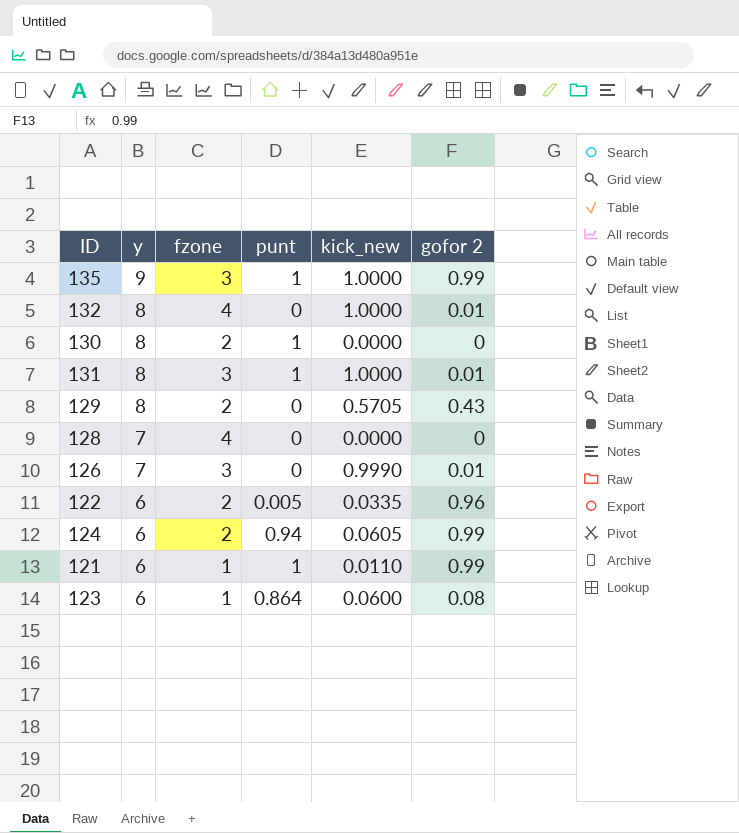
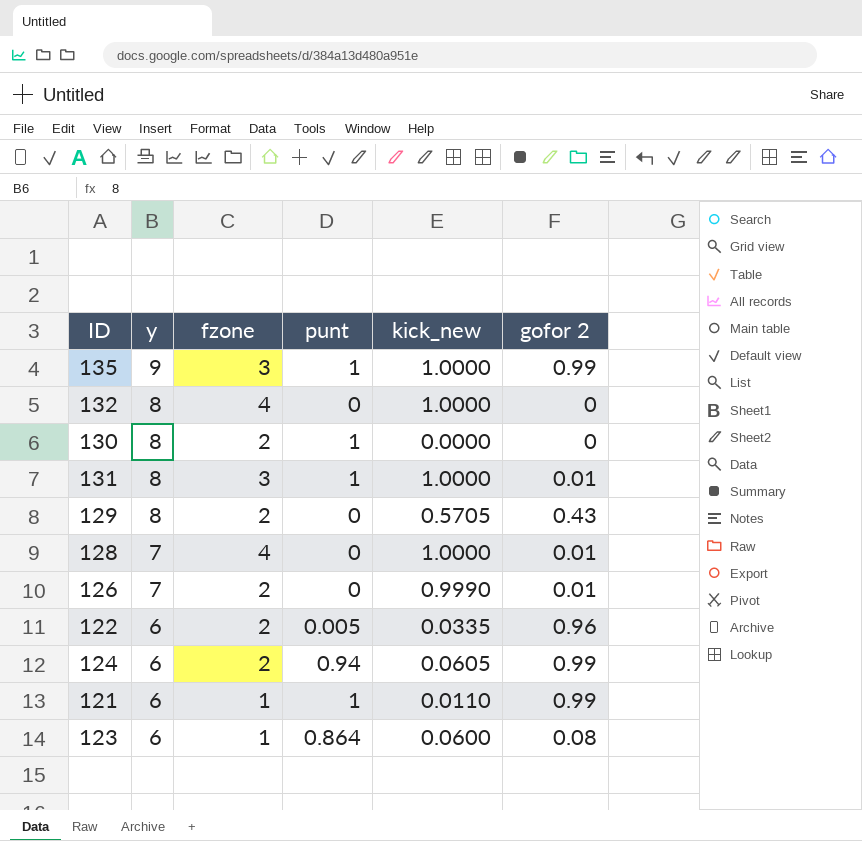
132 | gofor 2: 0.01 -> 0
128 | kick_new: 0.0000 -> 1.0000
128 | gofor 2: 0 -> 0.01
126 | fzone: 3 -> 2

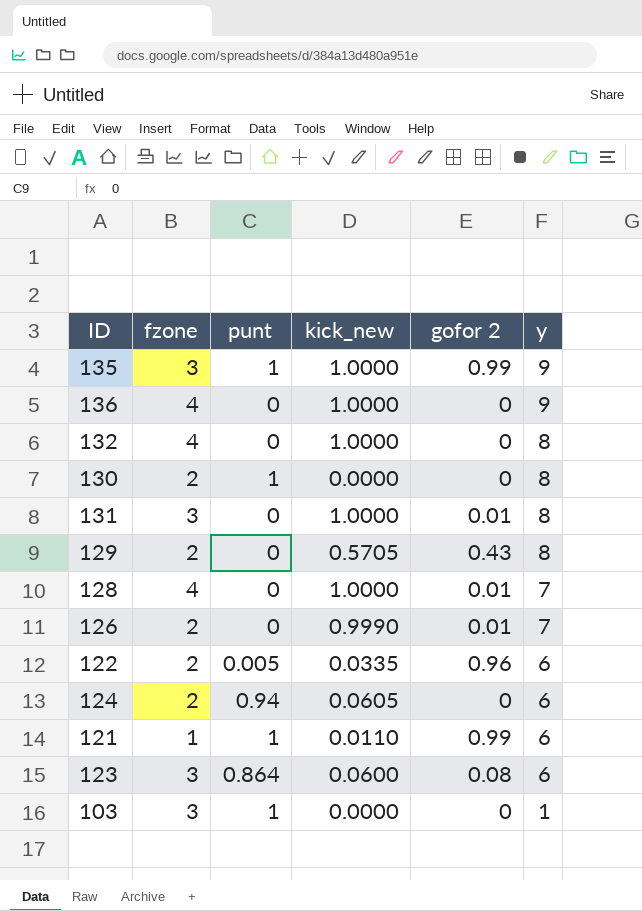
column y | position: 2 -> 6
row 136: none -> 4 | 0 | 1.0000 | 0 | 9
131 | punt: 1 -> 0
124 | gofor 2: 0.99 -> 0
123 | fzone: 1 -> 3
row 103: none -> 3 | 1 | 0.0000 | 0 | 1

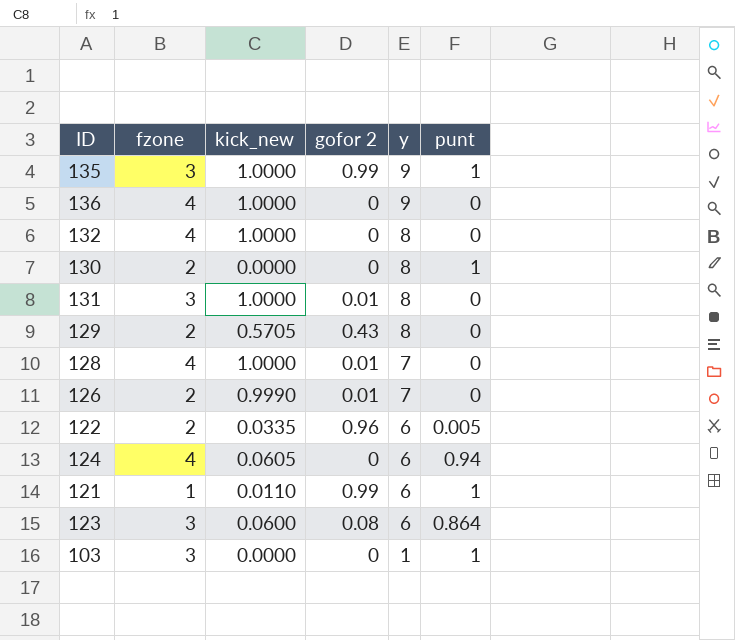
column punt | position: 3 -> 6
124 | fzone: 2 -> 4

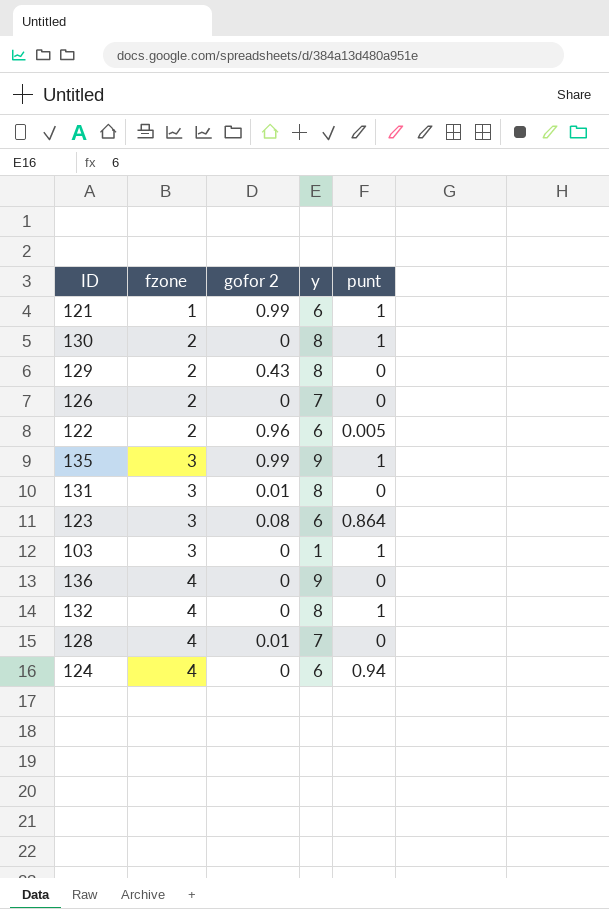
row order: y descending -> fzone ascending
column kick_new | position: 3 -> none
126 | gofor 2: 0.01 -> 0
132 | punt: 0 -> 1

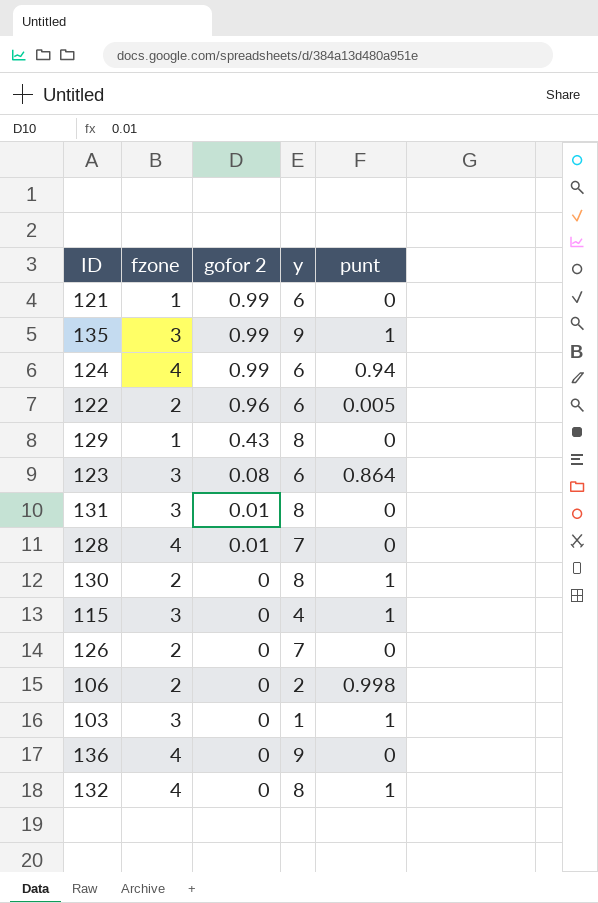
row order: fzone ascending -> gofor 2 descending
121 | punt: 1 -> 0
124 | gofor 2: 0 -> 0.99
129 | fzone: 2 -> 1
row 115: none -> 3 | 0 | 4 | 1
row 106: none -> 2 | 0 | 2 | 0.998

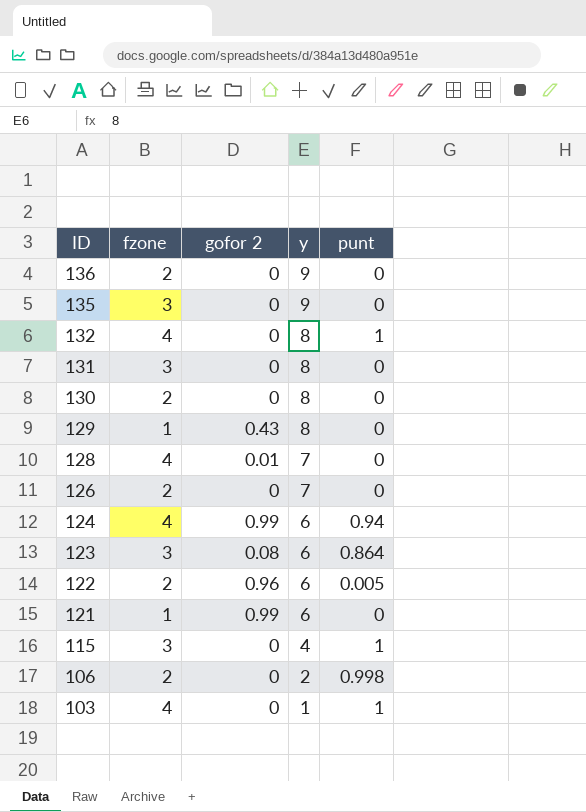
row order: gofor 2 descending -> ID descending
136 | fzone: 4 -> 2
135 | gofor 2: 0.99 -> 0
135 | punt: 1 -> 0
131 | gofor 2: 0.01 -> 0
130 | punt: 1 -> 0
103 | fzone: 3 -> 4

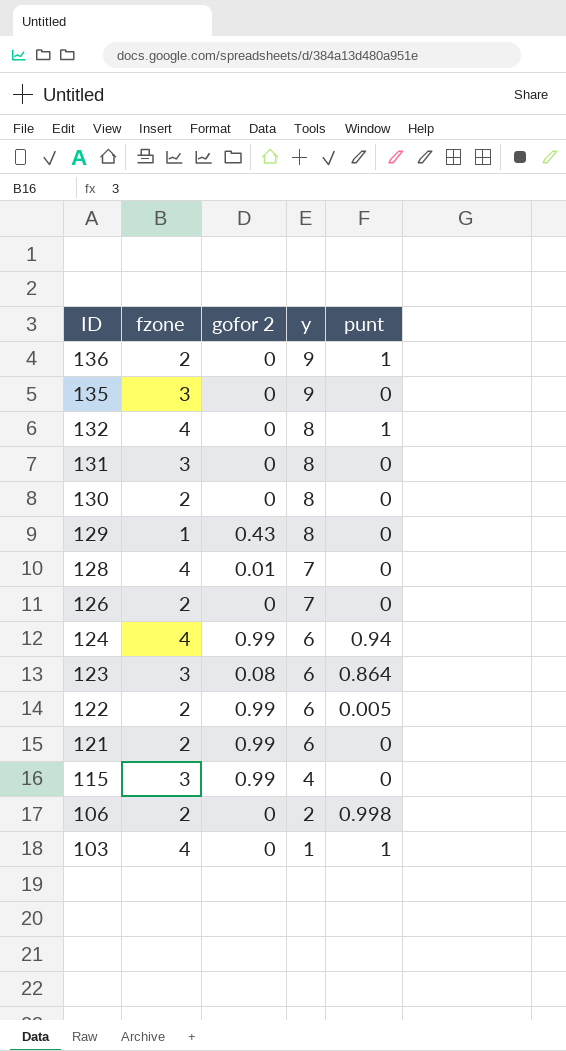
136 | punt: 0 -> 1
122 | gofor 2: 0.96 -> 0.99
121 | fzone: 1 -> 2
115 | gofor 2: 0 -> 0.99
115 | punt: 1 -> 0

